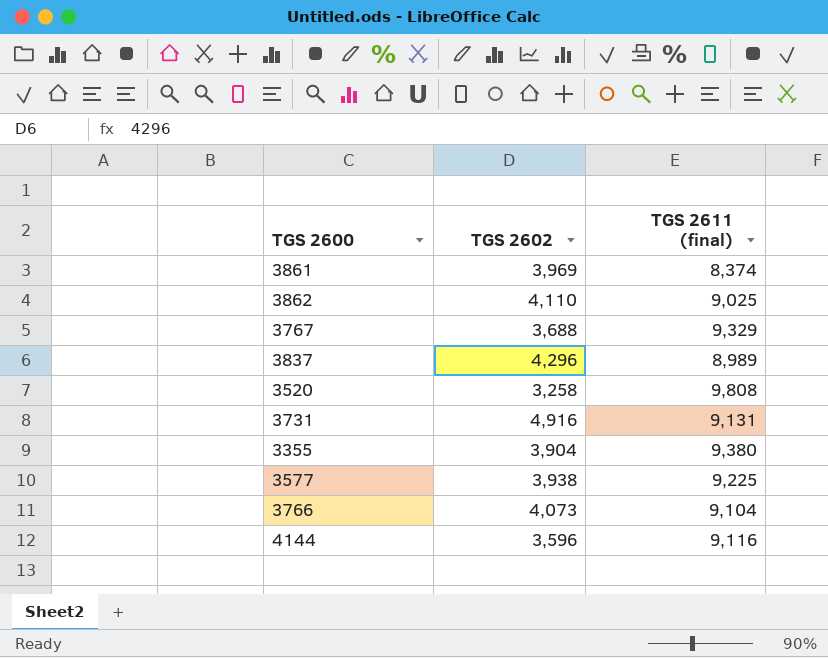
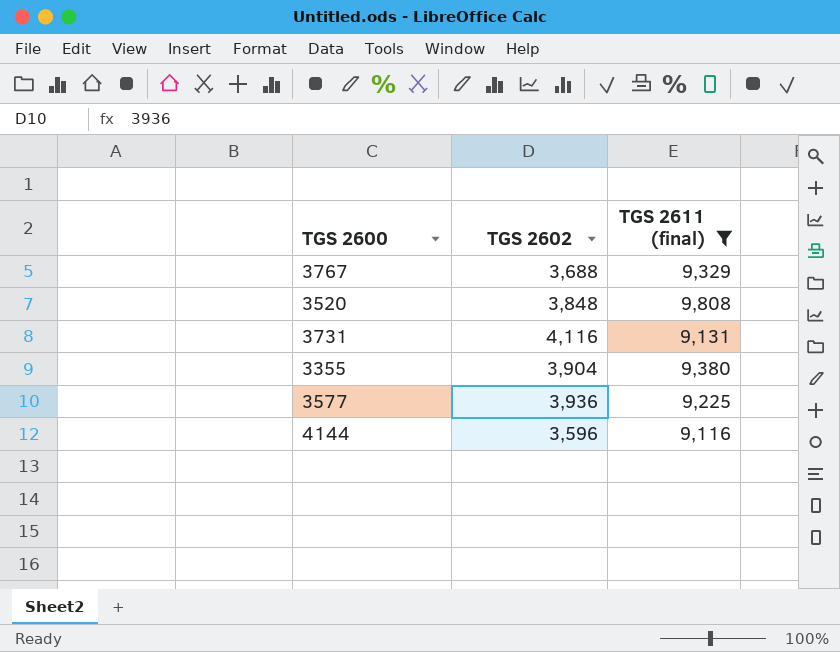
filter: none -> TGS 2611 (final) >= 9,116
3520 | TGS 2602: 3,258 -> 3,848
3731 | TGS 2602: 4,916 -> 4,116
3577 | TGS 2602: 3,938 -> 3,936

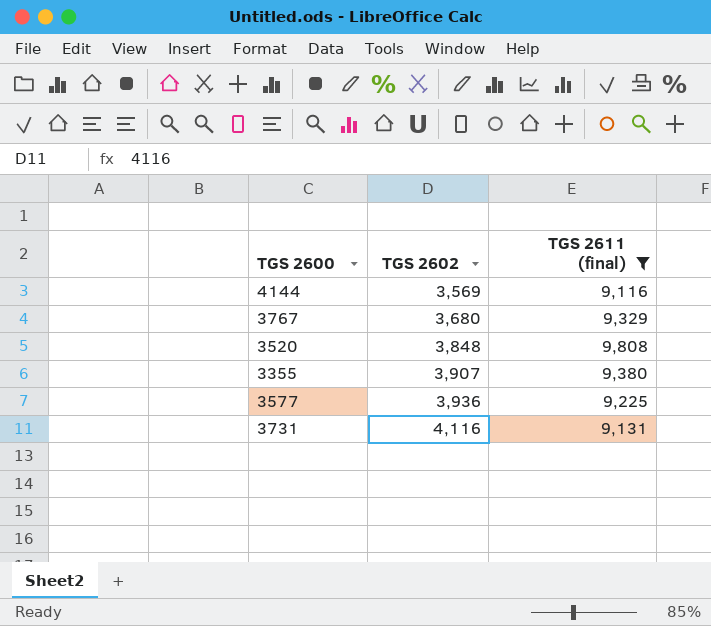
row order: none -> TGS 2602 ascending
4144 | TGS 2602: 3,596 -> 3,569
3767 | TGS 2602: 3,688 -> 3,680
3355 | TGS 2602: 3,904 -> 3,907

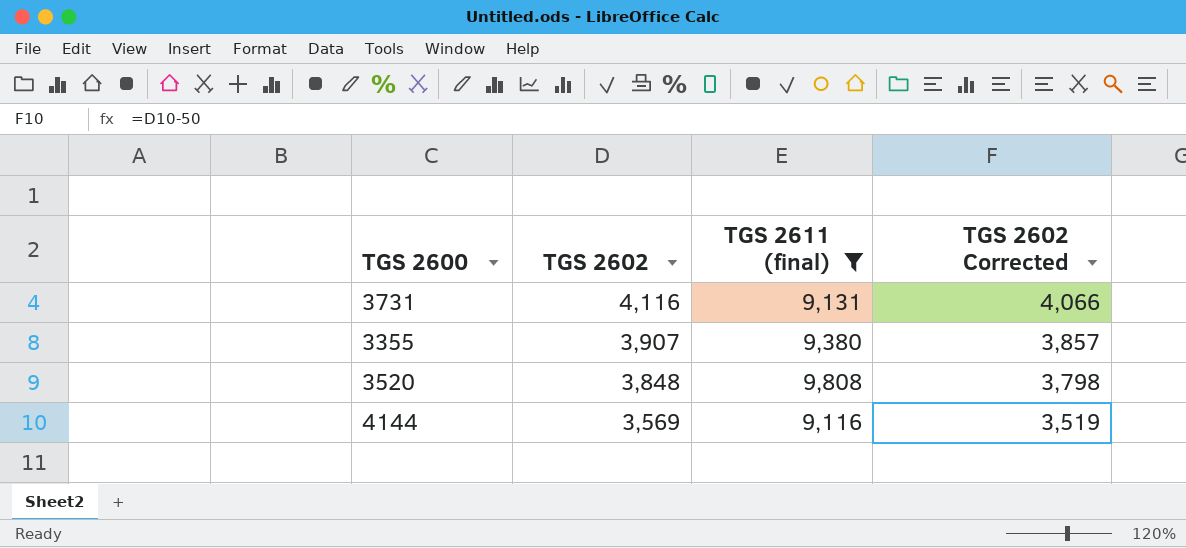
row order: TGS 2602 ascending -> TGS 2602 descending
column TGS 2602 Corrected | formula: none -> [TGS 2602] - 50
row 3767: 3,680 | 9,329 -> none
row 3577: 3,936 | 9,225 -> none

